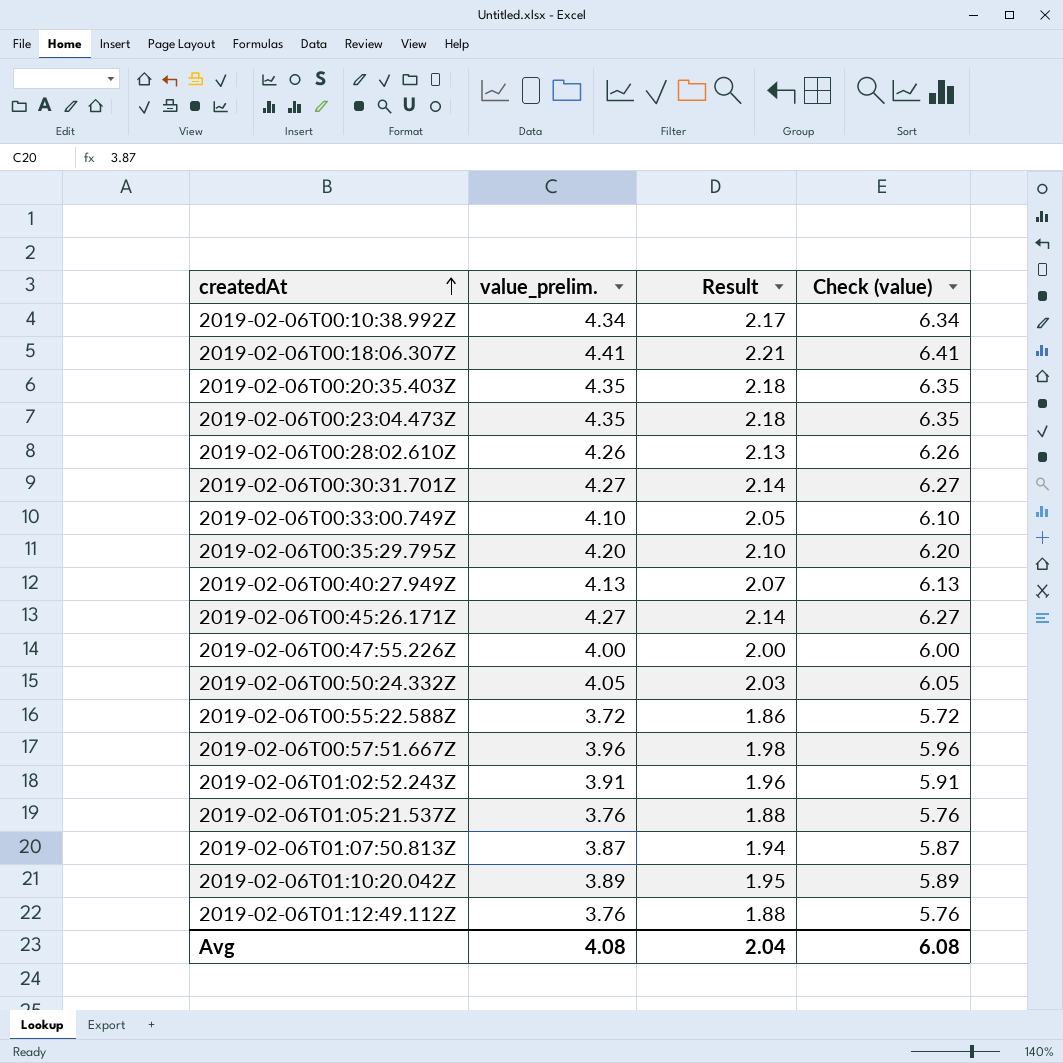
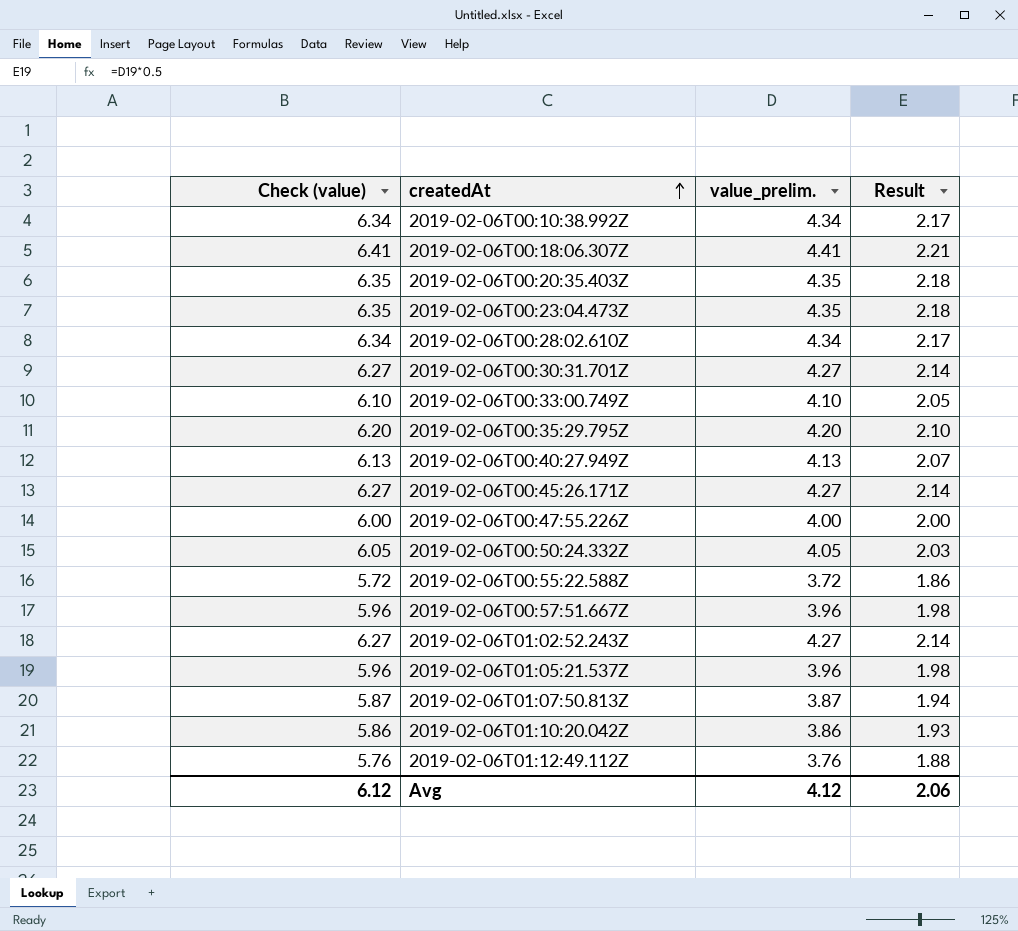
column Check (value) | position: 4 -> 1
2019-02-06T00:28:02.610Z | Check (value): 6.26 -> 6.34
2019-02-06T00:28:02.610Z | value_prelim.: 4.26 -> 4.34
2019-02-06T00:28:02.610Z | Result: 2.13 -> 2.17
2019-02-06T01:02:52.243Z | Check (value): 5.91 -> 6.27
2019-02-06T01:02:52.243Z | value_prelim.: 3.91 -> 4.27
2019-02-06T01:02:52.243Z | Result: 1.96 -> 2.14
2019-02-06T01:05:21.537Z | Check (value): 5.76 -> 5.96
2019-02-06T01:05:21.537Z | value_prelim.: 3.76 -> 3.96
2019-02-06T01:05:21.537Z | Result: 1.88 -> 1.98
2019-02-06T01:10:20.042Z | Check (value): 5.89 -> 5.86
2019-02-06T01:10:20.042Z | value_prelim.: 3.89 -> 3.86
2019-02-06T01:10:20.042Z | Result: 1.95 -> 1.93
Avg | Check (value): 6.08 -> 6.12
Avg | value_prelim.: 4.08 -> 4.12
Avg | Result: 2.04 -> 2.06

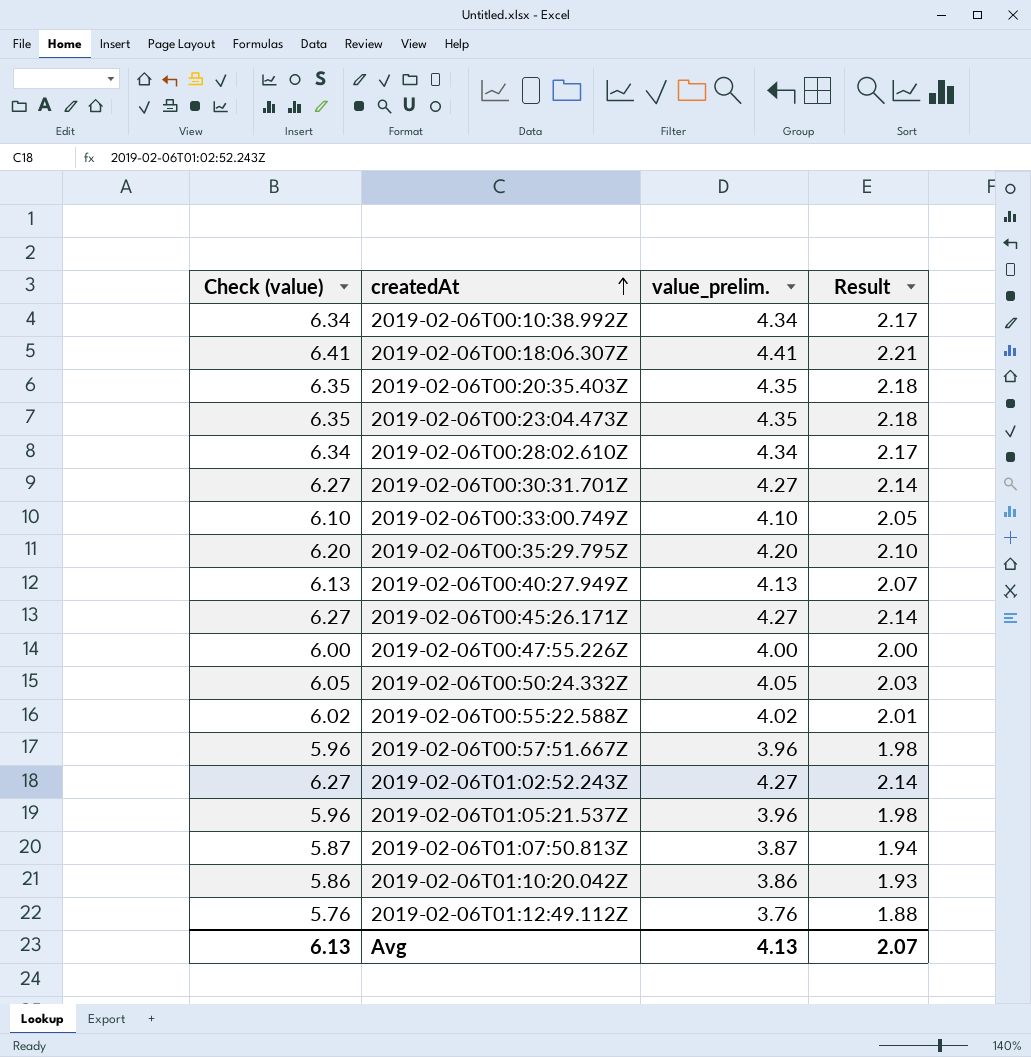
2019-02-06T00:55:22.588Z | Check (value): 5.72 -> 6.02
2019-02-06T00:55:22.588Z | value_prelim.: 3.72 -> 4.02
2019-02-06T00:55:22.588Z | Result: 1.86 -> 2.01
Avg | Check (value): 6.12 -> 6.13
Avg | value_prelim.: 4.12 -> 4.13
Avg | Result: 2.06 -> 2.07

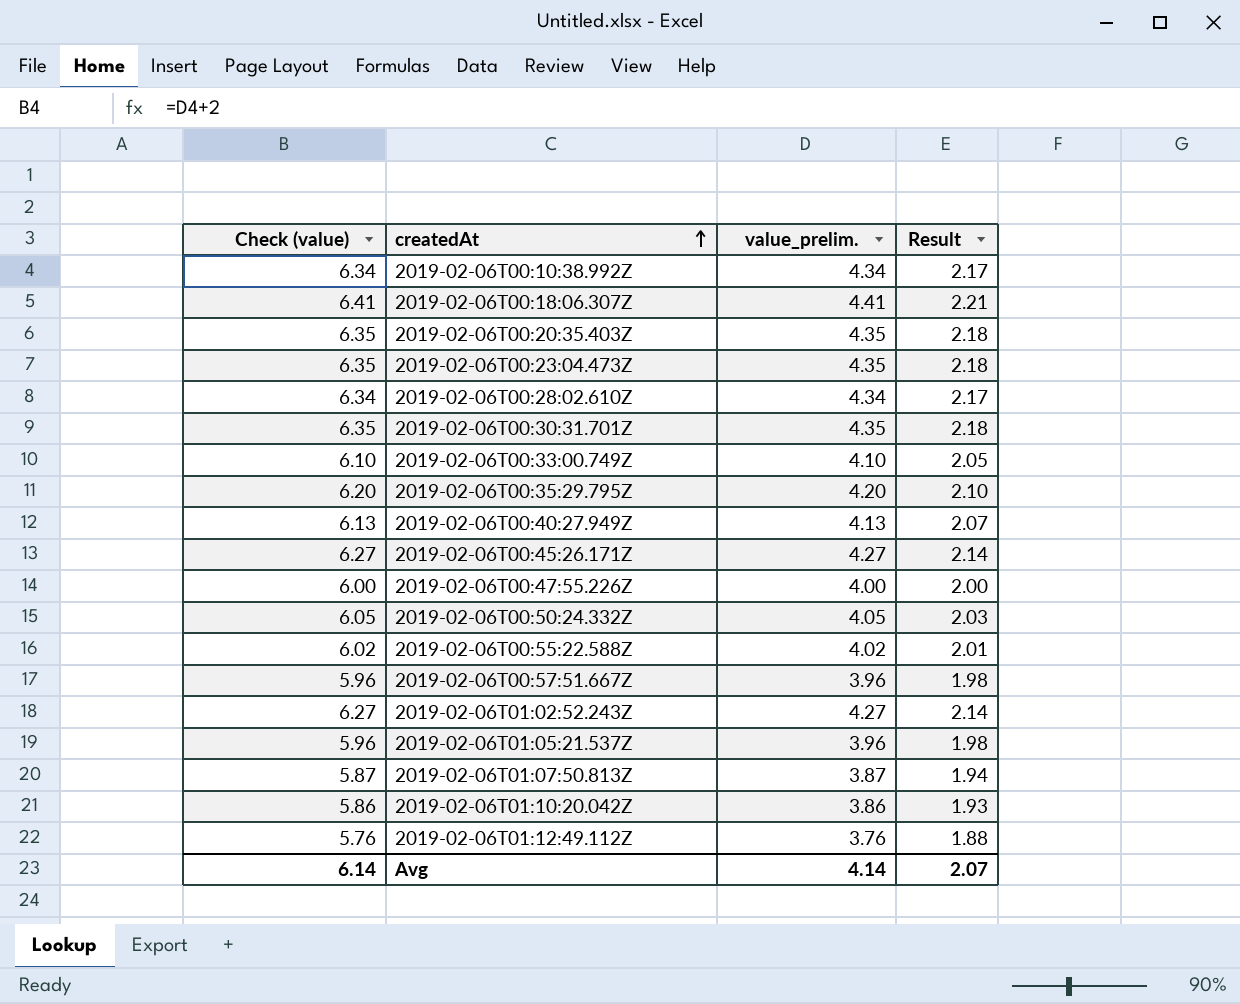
2019-02-06T00:30:31.701Z | Check (value): 6.27 -> 6.35
2019-02-06T00:30:31.701Z | value_prelim.: 4.27 -> 4.35
2019-02-06T00:30:31.701Z | Result: 2.14 -> 2.18
Avg | Check (value): 6.13 -> 6.14
Avg | value_prelim.: 4.13 -> 4.14

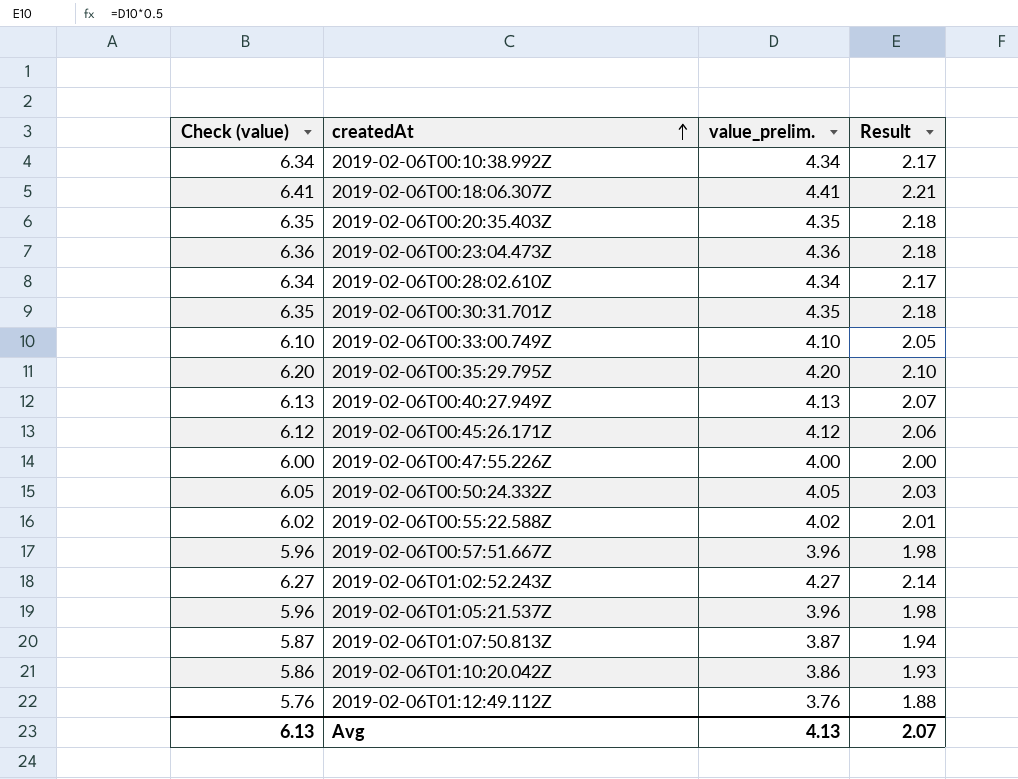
2019-02-06T00:23:04.473Z | Check (value): 6.35 -> 6.36
2019-02-06T00:23:04.473Z | value_prelim.: 4.35 -> 4.36
2019-02-06T00:45:26.171Z | Check (value): 6.27 -> 6.12
2019-02-06T00:45:26.171Z | value_prelim.: 4.27 -> 4.12
2019-02-06T00:45:26.171Z | Result: 2.14 -> 2.06
Avg | Check (value): 6.14 -> 6.13
Avg | value_prelim.: 4.14 -> 4.13

